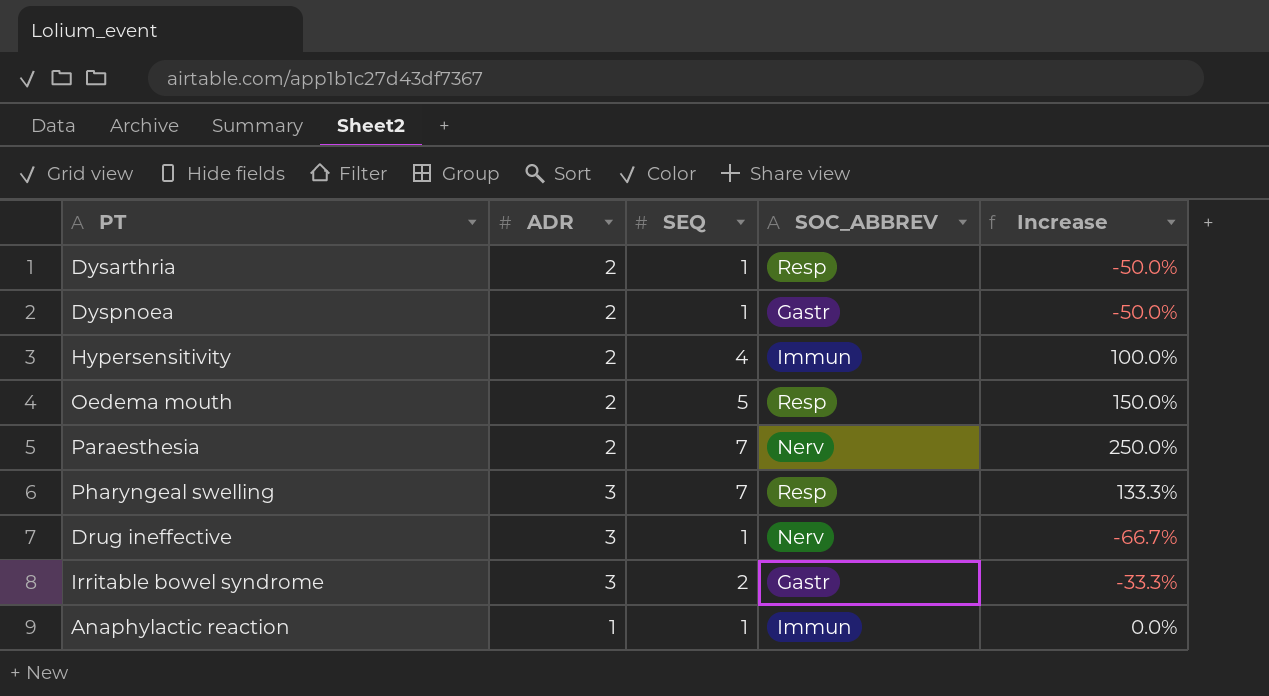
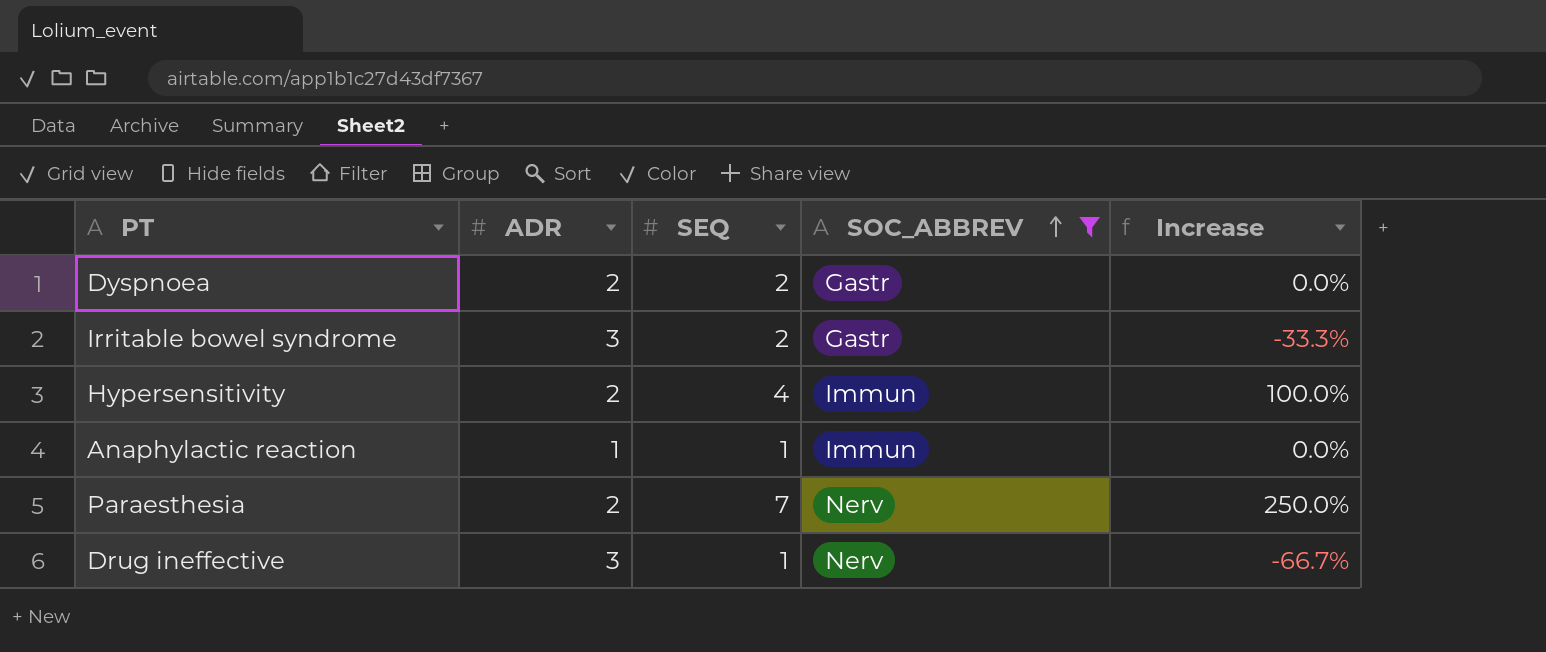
filter: none -> SOC_ABBREV != Resp
row order: none -> SOC_ABBREV ascending
Dyspnoea | SEQ: 1 -> 2
Dyspnoea | Increase: -50.0% -> 0.0%

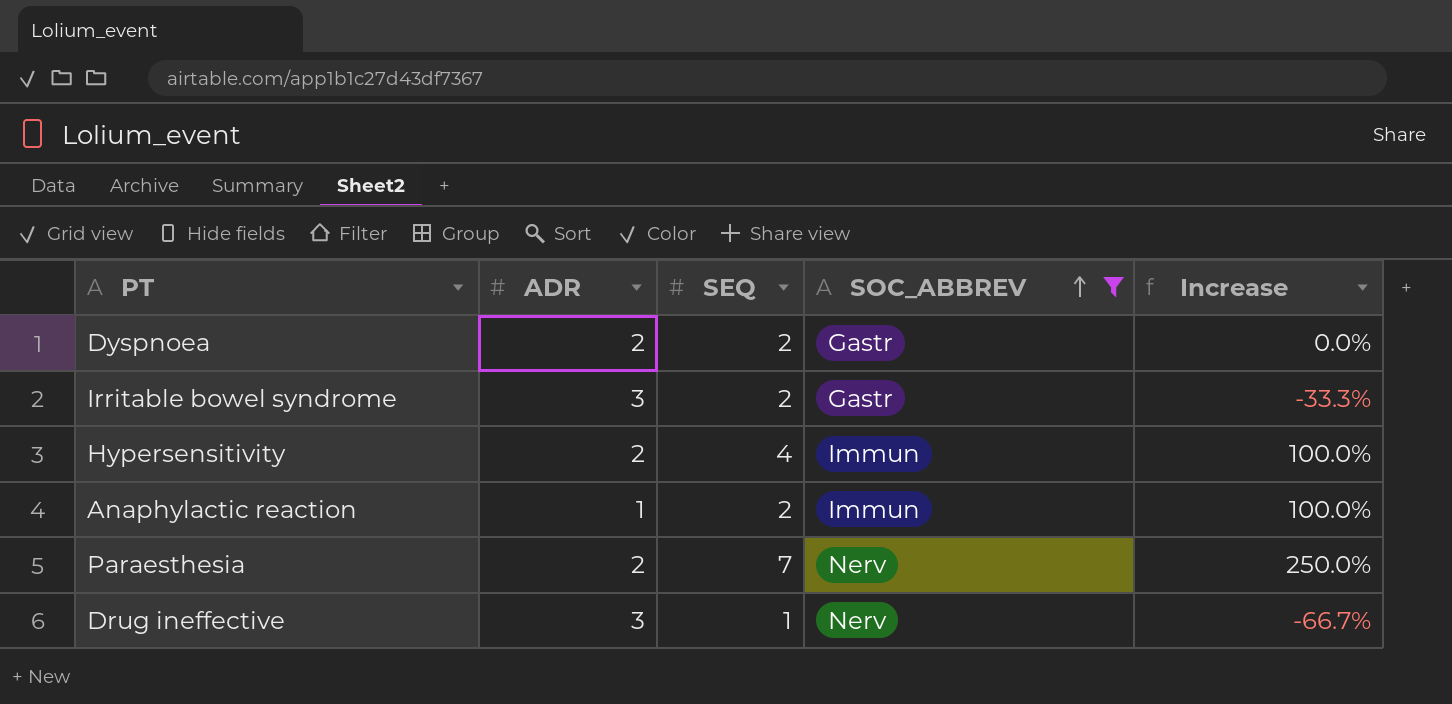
Anaphylactic reaction | SEQ: 1 -> 2
Anaphylactic reaction | Increase: 0.0% -> 100.0%

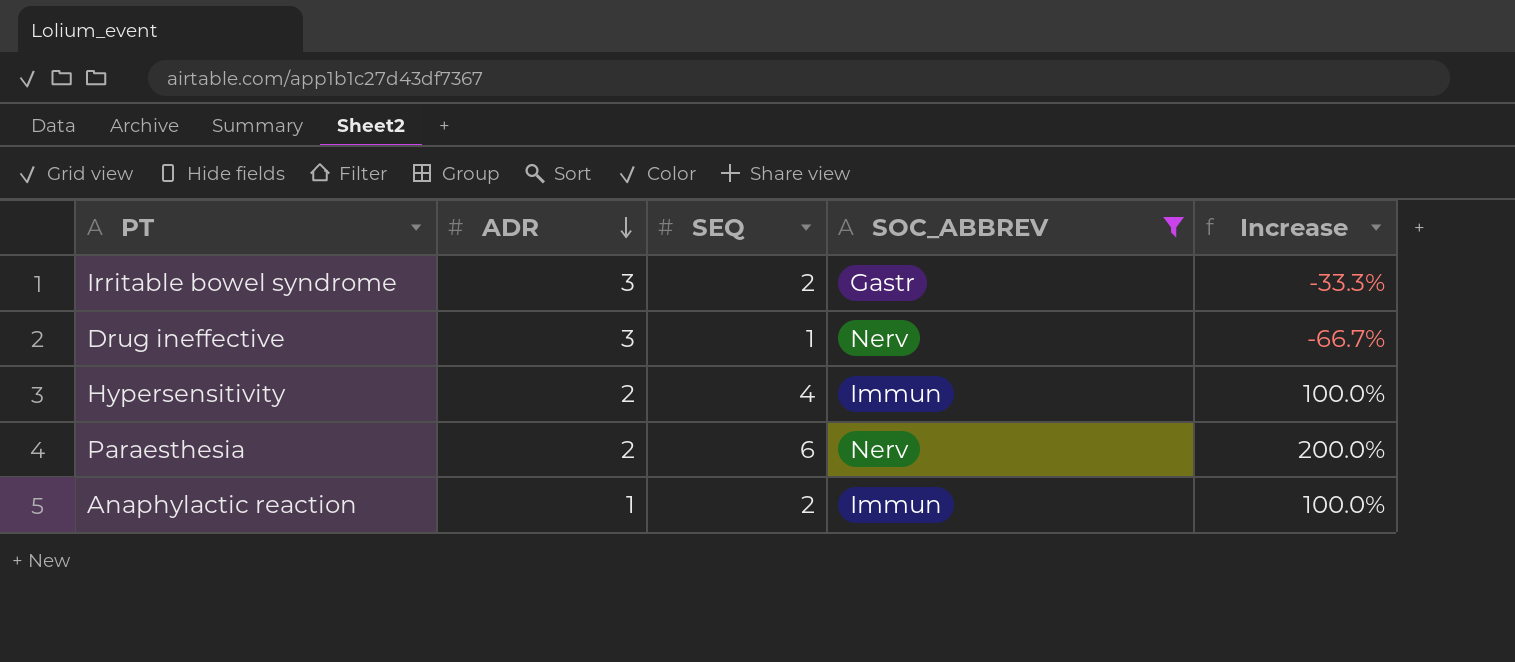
row order: SOC_ABBREV ascending -> ADR descending
row Dyspnoea: 2 | 2 | Gastr | 0.0% -> none
Paraesthesia | SEQ: 7 -> 6
Paraesthesia | Increase: 250.0% -> 200.0%

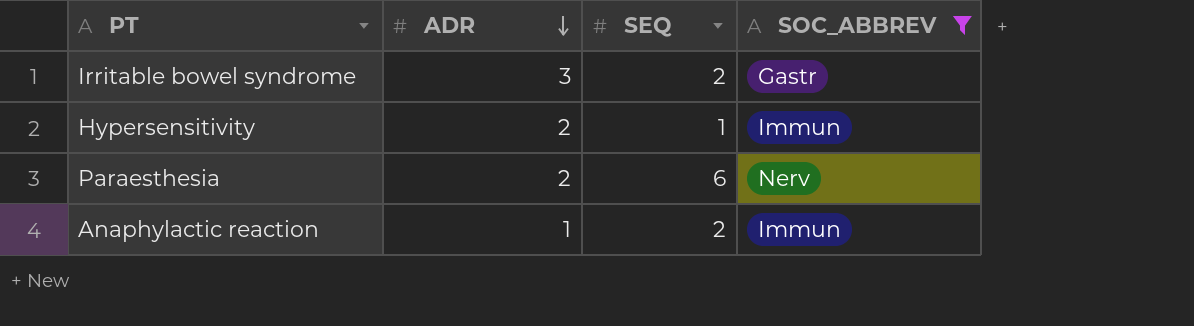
column Increase | formula: ([SEQ] - [ADR]) / [ADR] -> none
row Drug ineffective: 3 | 1 | Nerv | -66.7% -> none
Hypersensitivity | SEQ: 4 -> 1

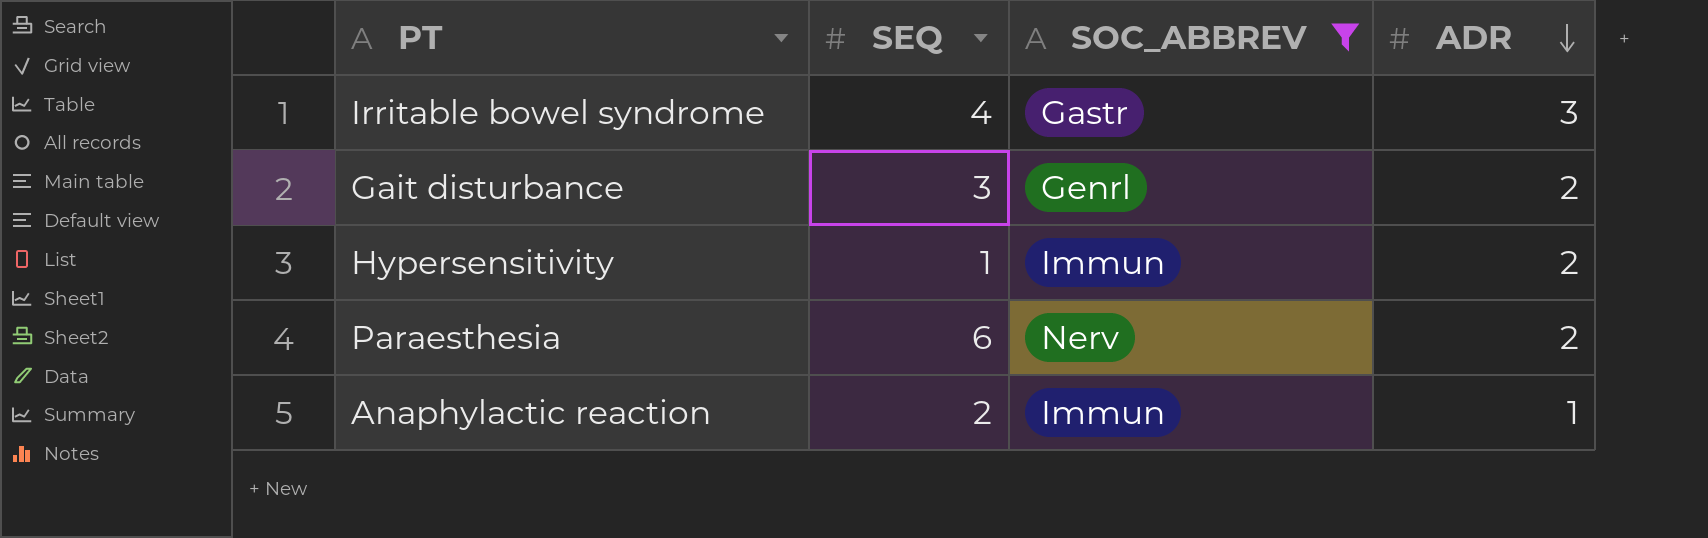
column ADR | position: 2 -> 4
Irritable bowel syndrome | SEQ: 2 -> 4
row Gait disturbance: none -> 3 | Genrl | 2

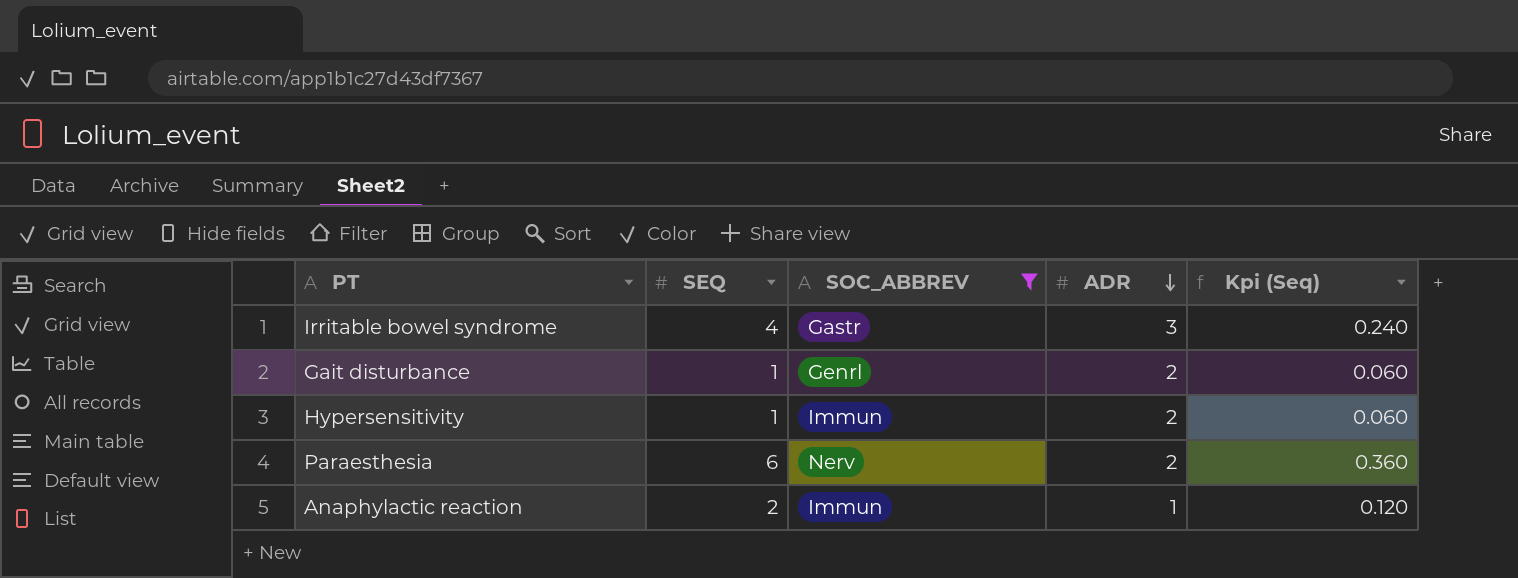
column Kpi (Seq) | formula: none -> [SEQ] * 0.06
Gait disturbance | SEQ: 3 -> 1

